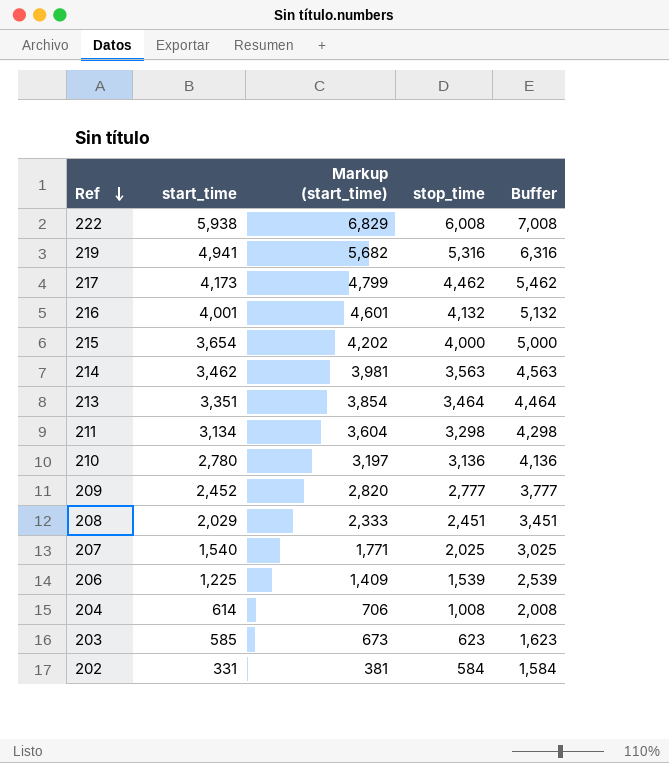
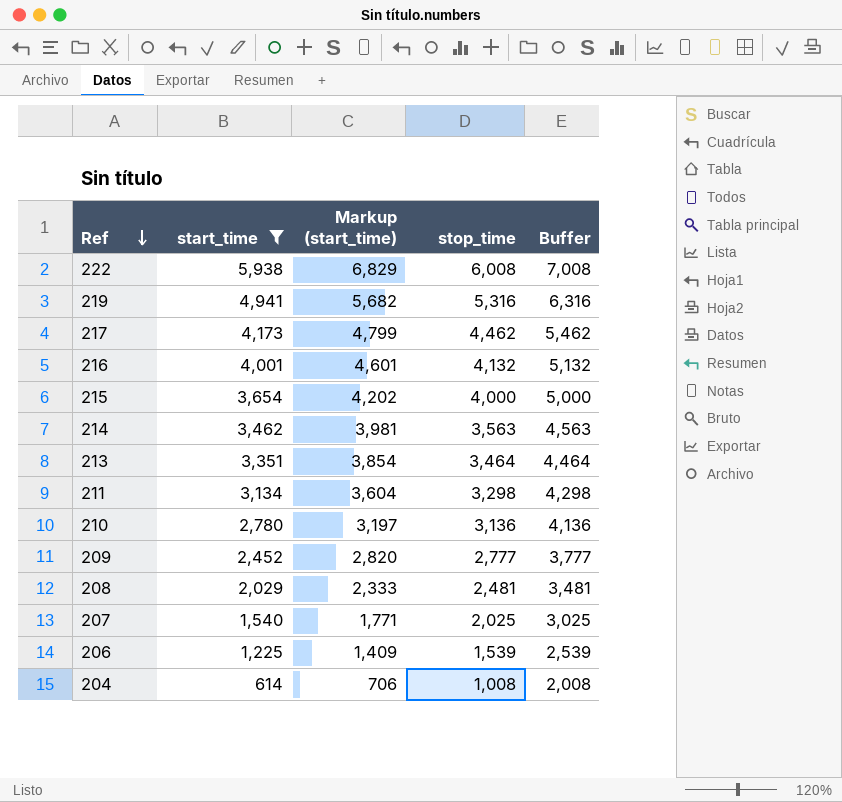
filter: none -> start_time >= 614
208 | stop_time: 2,451 -> 2,481
208 | Buffer: 3,451 -> 3,481

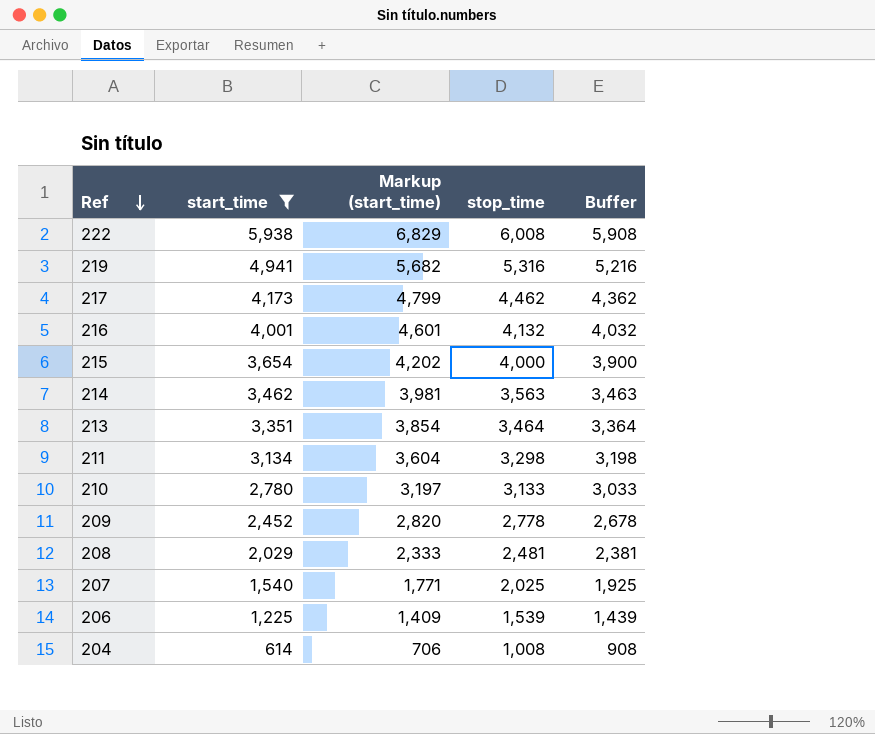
column Buffer | formula: [stop_time] + 1000 -> [stop_time] - 100
210 | stop_time: 3,136 -> 3,133
209 | stop_time: 2,777 -> 2,778

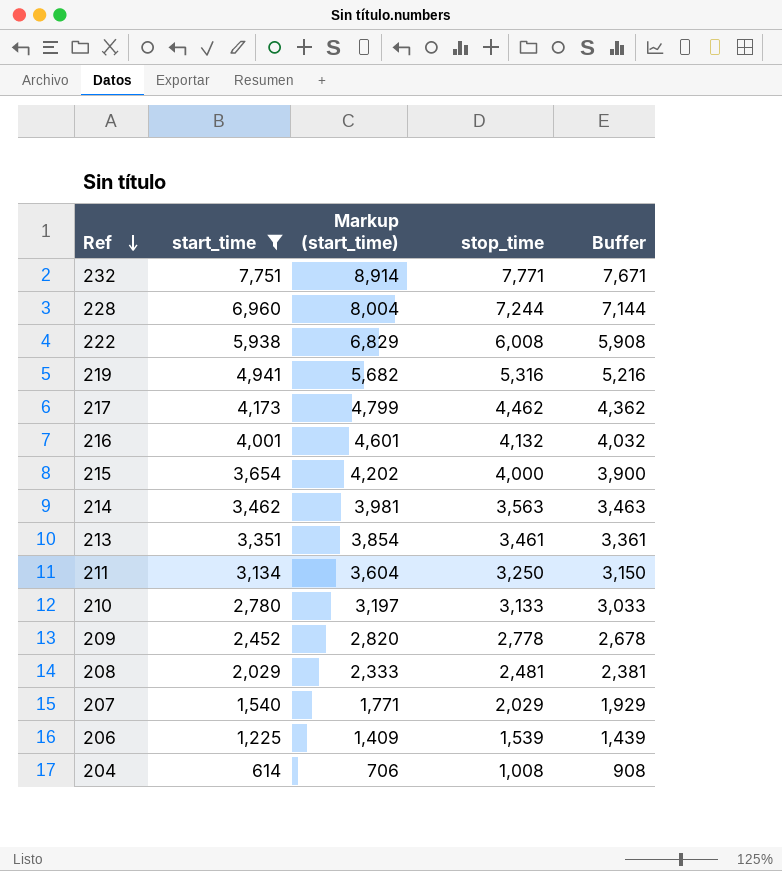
row 232: none -> 7,751 | 8,914 | 7,771 | 7,671
row 228: none -> 6,960 | 8,004 | 7,244 | 7,144
213 | stop_time: 3,464 -> 3,461
213 | Buffer: 3,364 -> 3,361
211 | stop_time: 3,298 -> 3,250
211 | Buffer: 3,198 -> 3,150
207 | stop_time: 2,025 -> 2,029
207 | Buffer: 1,925 -> 1,929

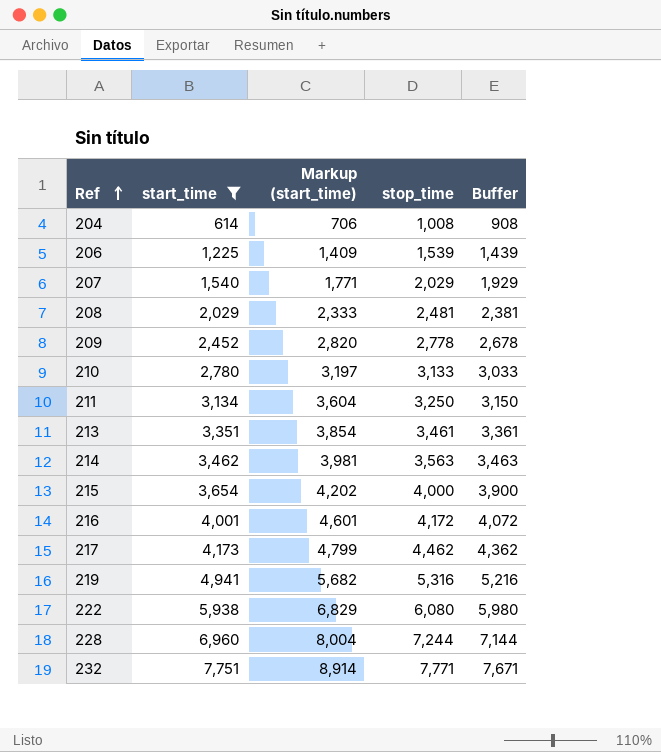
row order: Ref descending -> Ref ascending
216 | stop_time: 4,132 -> 4,172
216 | Buffer: 4,032 -> 4,072
222 | stop_time: 6,008 -> 6,080
222 | Buffer: 5,908 -> 5,980

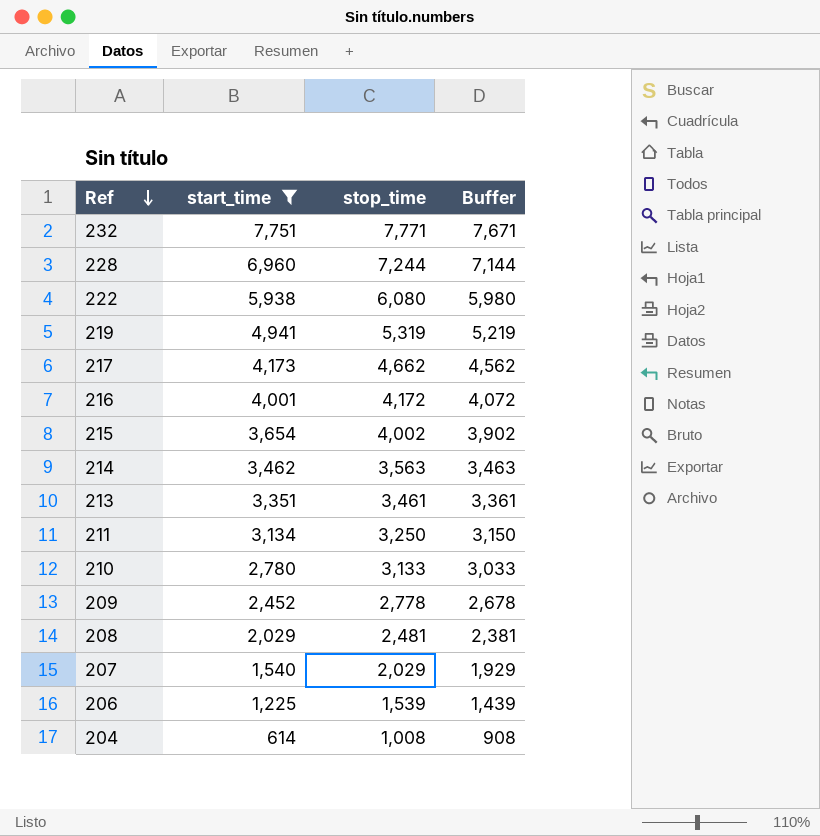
row order: Ref ascending -> Ref descending
column Markup (start_time) | formula: [start_time] * 1.15 -> none
219 | stop_time: 5,316 -> 5,319
219 | Buffer: 5,216 -> 5,219
217 | stop_time: 4,462 -> 4,662
217 | Buffer: 4,362 -> 4,562
215 | stop_time: 4,000 -> 4,002
215 | Buffer: 3,900 -> 3,902

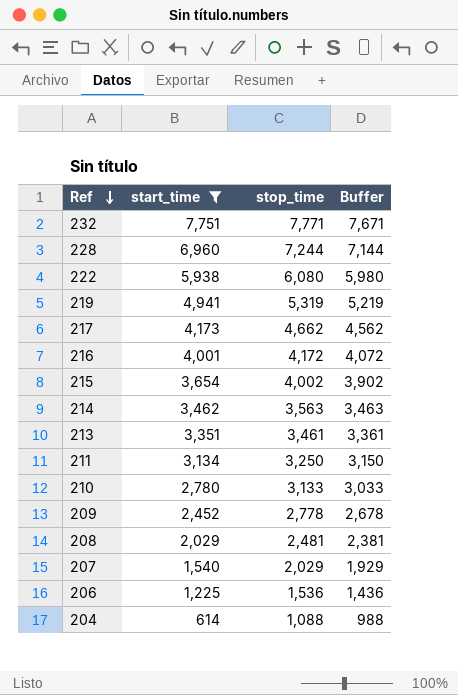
206 | stop_time: 1,539 -> 1,536
206 | Buffer: 1,439 -> 1,436
204 | stop_time: 1,008 -> 1,088
204 | Buffer: 908 -> 988

